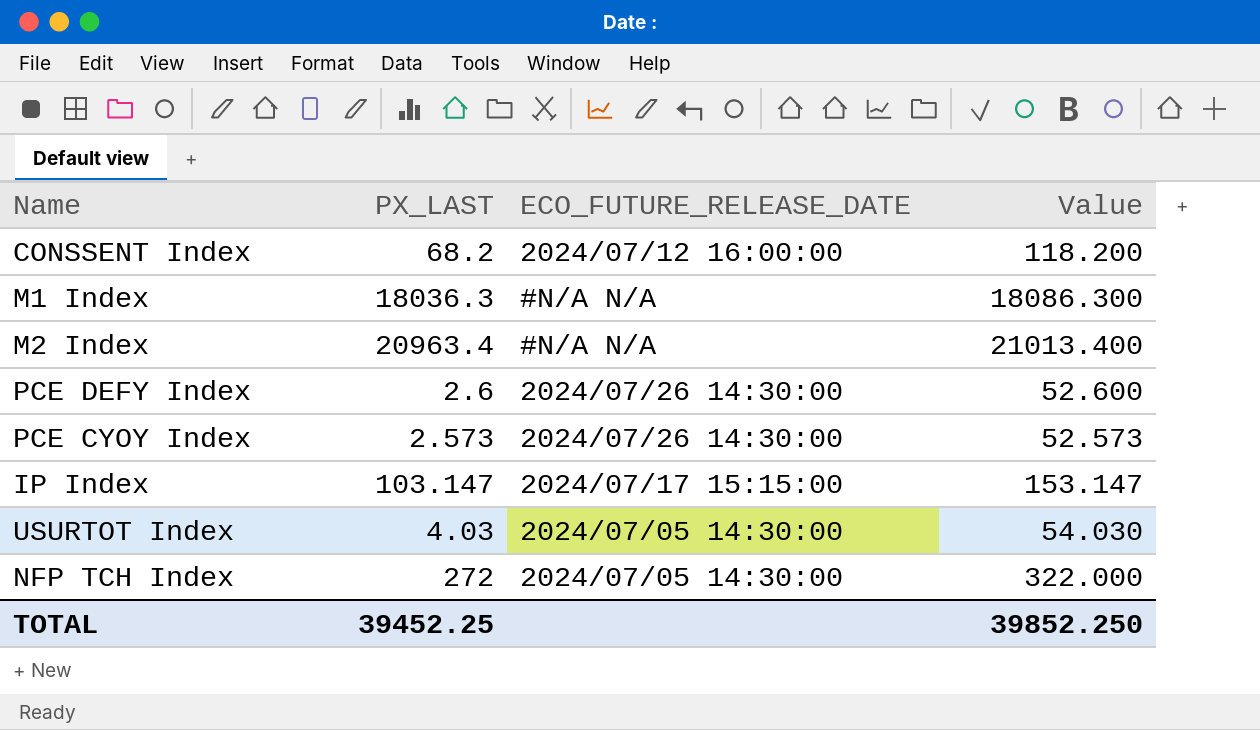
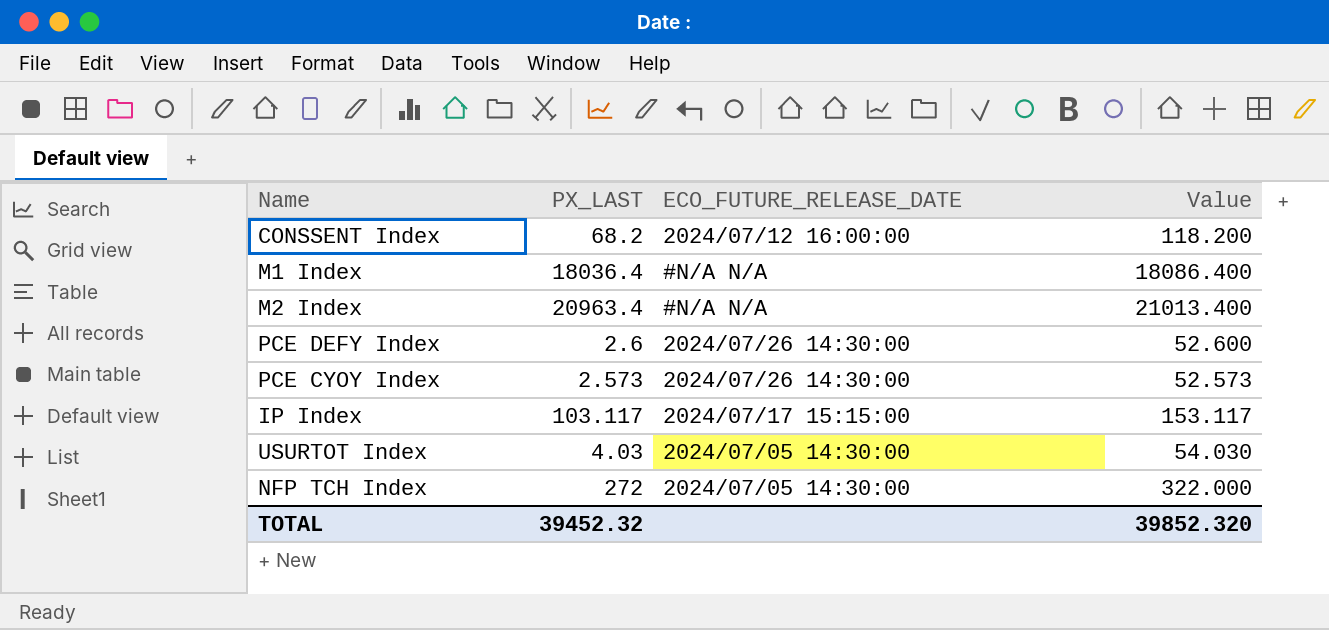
M1 Index | PX_LAST: 18036.3 -> 18036.4
M1 Index | Value: 18086.300 -> 18086.400
IP Index | PX_LAST: 103.147 -> 103.117
IP Index | Value: 153.147 -> 153.117
TOTAL | PX_LAST: 39452.25 -> 39452.32
TOTAL | Value: 39852.250 -> 39852.320

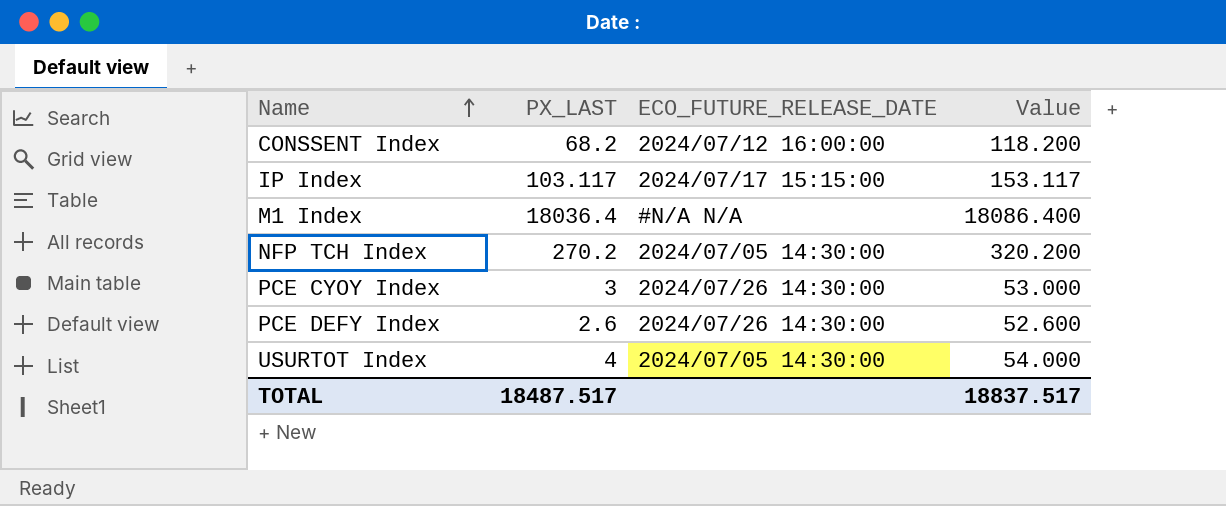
row order: none -> Name ascending
row M2 Index: 20963.4 | #N/A N/A | 21013.400 -> none
NFP TCH Index | PX_LAST: 272 -> 270.2
NFP TCH Index | Value: 322.000 -> 320.200
PCE CYOY Index | PX_LAST: 2.573 -> 3
PCE CYOY Index | Value: 52.573 -> 53.000
USURTOT Index | PX_LAST: 4.03 -> 4
USURTOT Index | Value: 54.030 -> 54.000
TOTAL | PX_LAST: 39452.32 -> 18487.517
TOTAL | Value: 39852.320 -> 18837.517

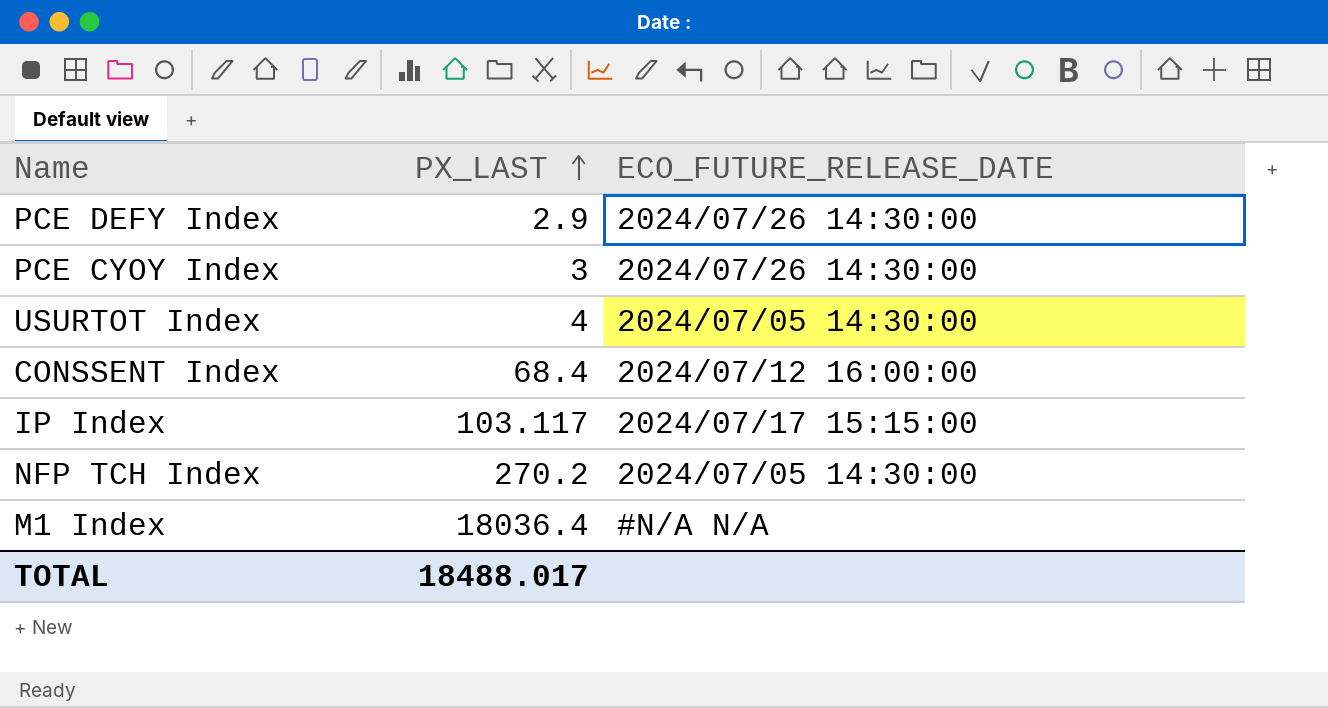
row order: Name ascending -> PX_LAST ascending
column Value | formula: [PX_LAST] + 50 -> none
PCE DEFY Index | PX_LAST: 2.6 -> 2.9
CONSSENT Index | PX_LAST: 68.2 -> 68.4
TOTAL | PX_LAST: 18487.517 -> 18488.017

